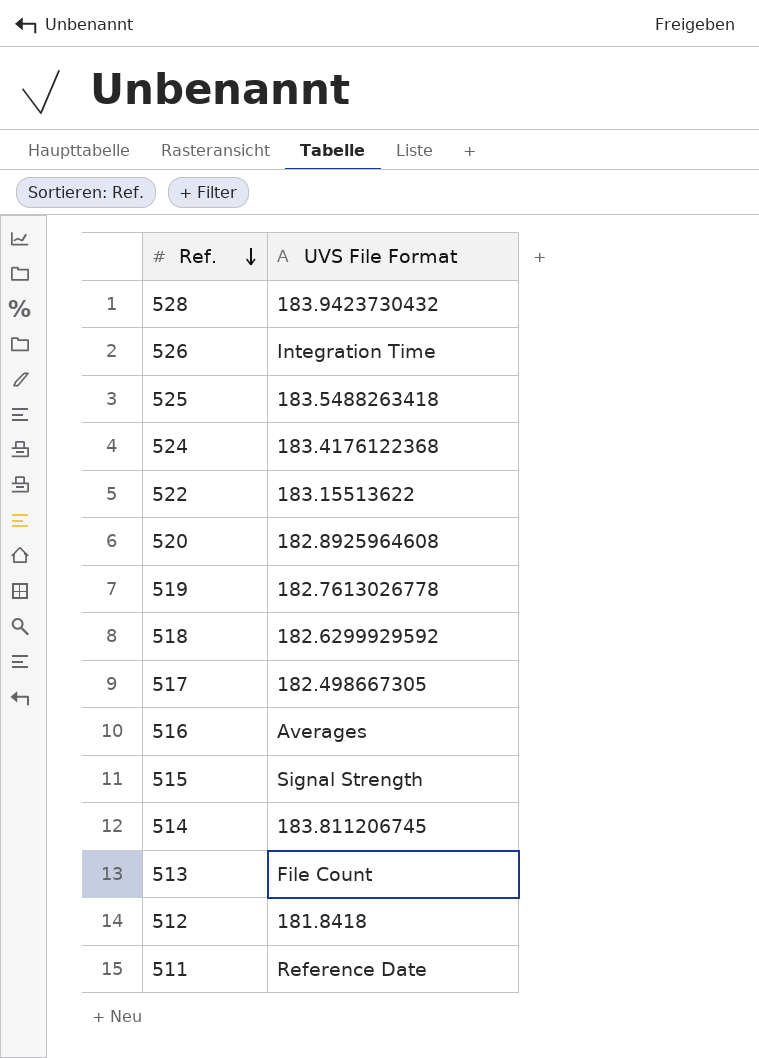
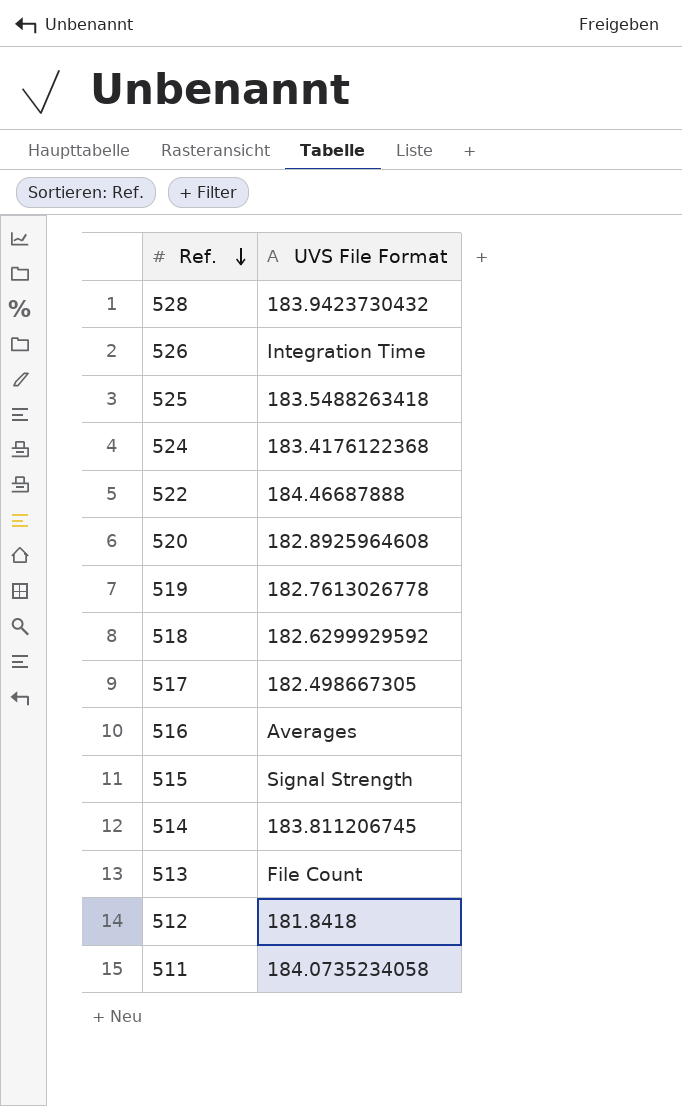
522 | UVS File Format: 183.15513622 -> 184.46687888
511 | UVS File Format: Reference Date -> 184.0735234058

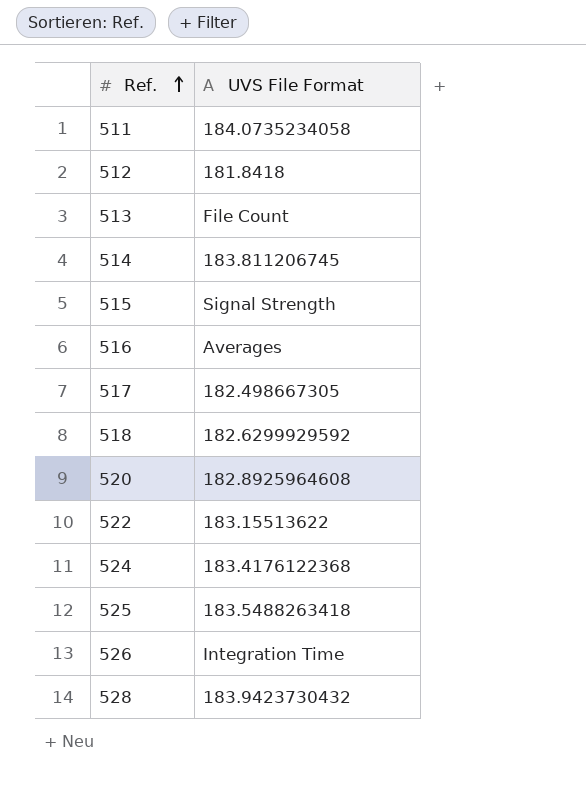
row order: Ref. descending -> Ref. ascending
row 519: 182.7613026778 -> none
522 | UVS File Format: 184.46687888 -> 183.15513622

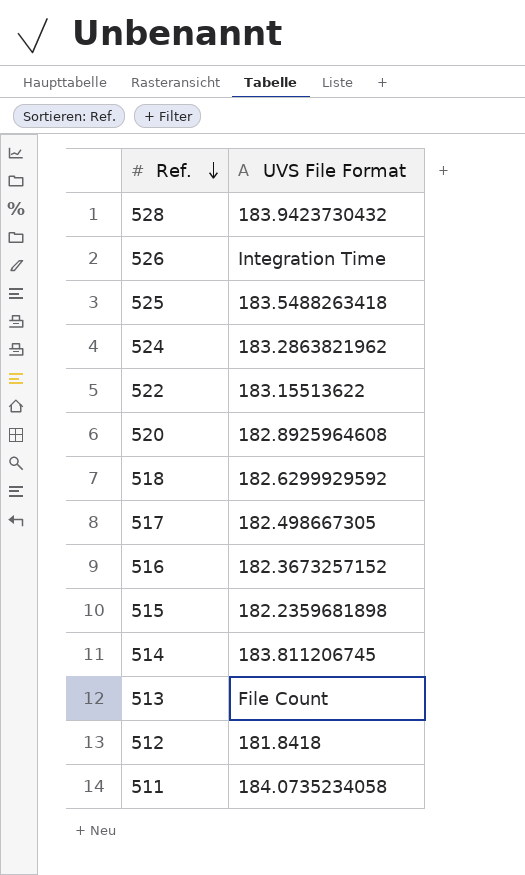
row order: Ref. ascending -> Ref. descending
524 | UVS File Format: 183.4176122368 -> 183.2863821962
516 | UVS File Format: Averages -> 182.3673257152
515 | UVS File Format: Signal Strength -> 182.2359681898

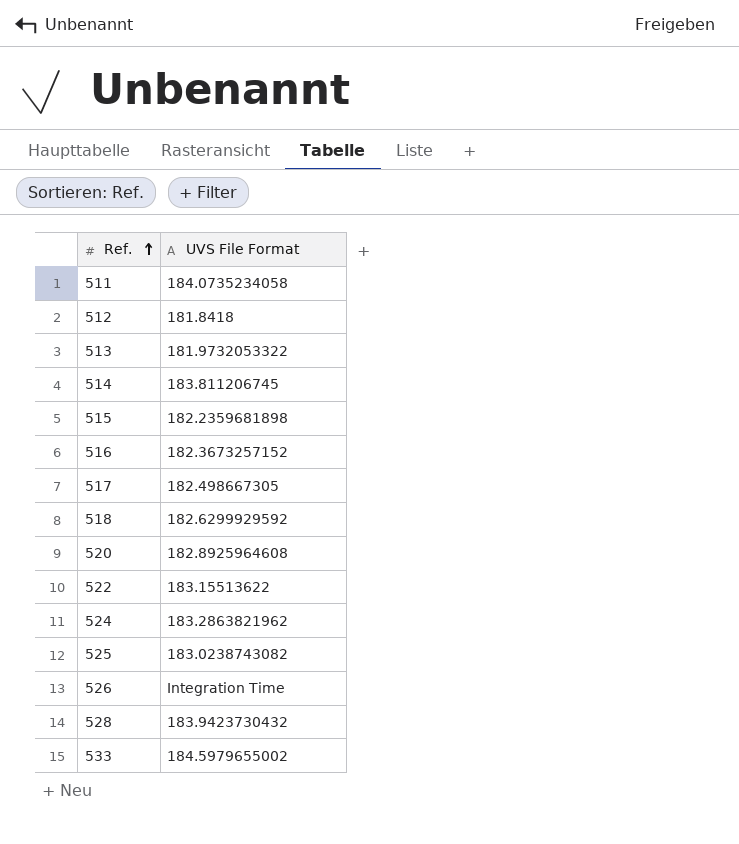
row order: Ref. descending -> Ref. ascending
513 | UVS File Format: File Count -> 181.9732053322
525 | UVS File Format: 183.5488263418 -> 183.0238743082
row 533: none -> 184.5979655002

